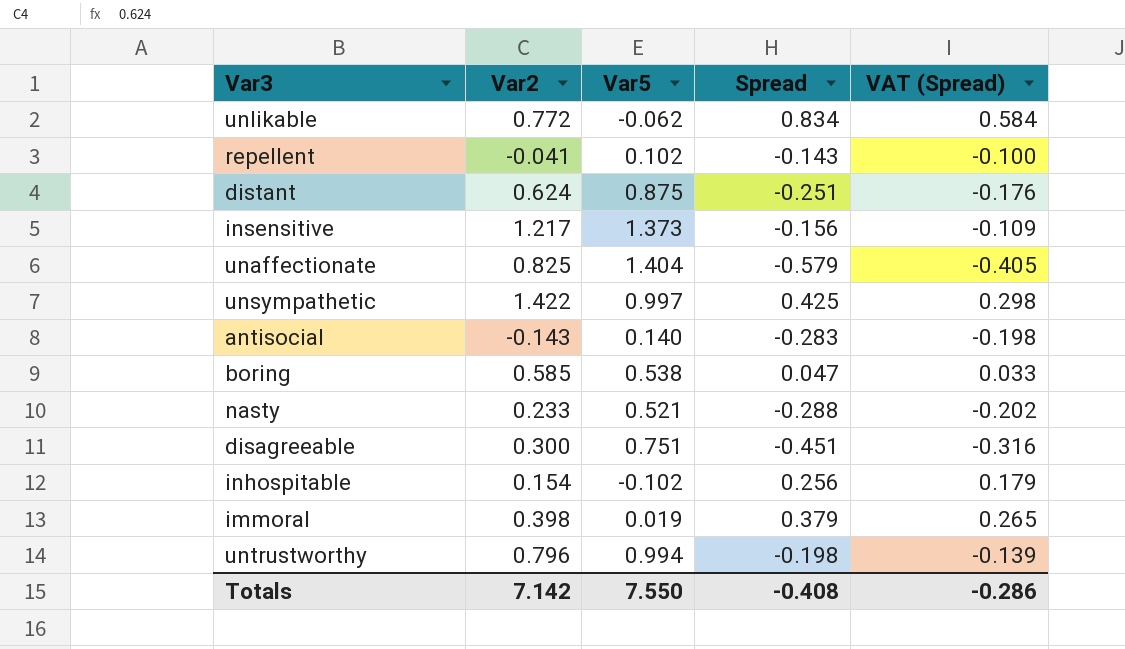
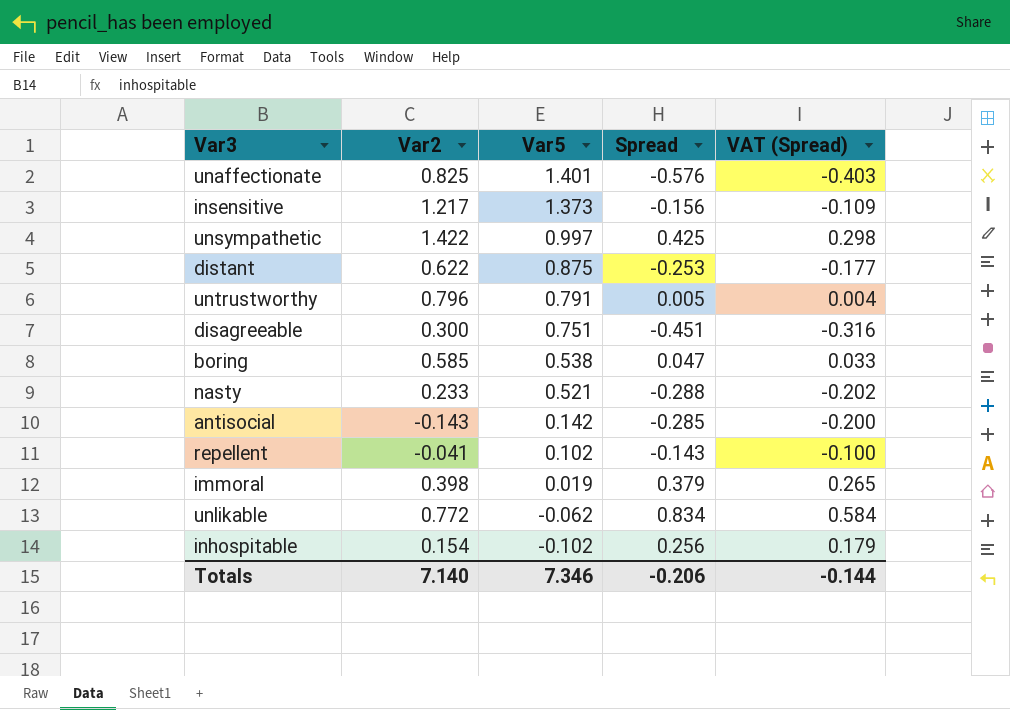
row order: none -> Var5 descending
unaffectionate | Var5: 1.404 -> 1.401
unaffectionate | Spread: -0.579 -> -0.576
unaffectionate | VAT (Spread): -0.405 -> -0.403
distant | Var2: 0.624 -> 0.622
distant | Spread: -0.251 -> -0.253
distant | VAT (Spread): -0.176 -> -0.177
untrustworthy | Var5: 0.994 -> 0.791
untrustworthy | Spread: -0.198 -> 0.005
untrustworthy | VAT (Spread): -0.139 -> 0.004
antisocial | Var5: 0.140 -> 0.142
antisocial | Spread: -0.283 -> -0.285
antisocial | VAT (Spread): -0.198 -> -0.200
Totals | Var2: 7.142 -> 7.140
Totals | Var5: 7.550 -> 7.346
Totals | Spread: -0.408 -> -0.206
Totals | VAT (Spread): -0.286 -> -0.144

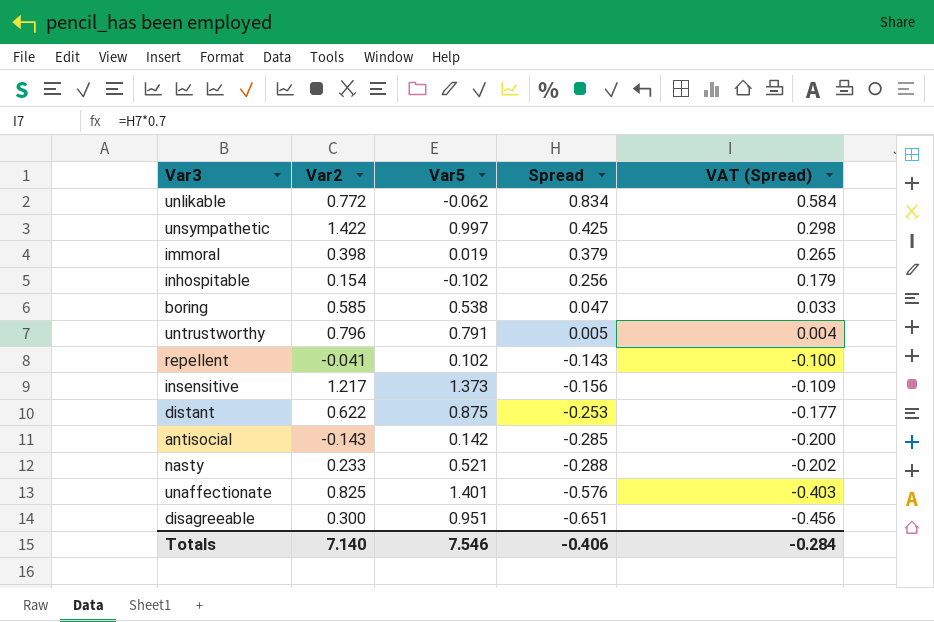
row order: Var5 descending -> Spread descending
disagreeable | Var5: 0.751 -> 0.951
disagreeable | Spread: -0.451 -> -0.651
disagreeable | VAT (Spread): -0.316 -> -0.456
Totals | Var5: 7.346 -> 7.546
Totals | Spread: -0.206 -> -0.406
Totals | VAT (Spread): -0.144 -> -0.284

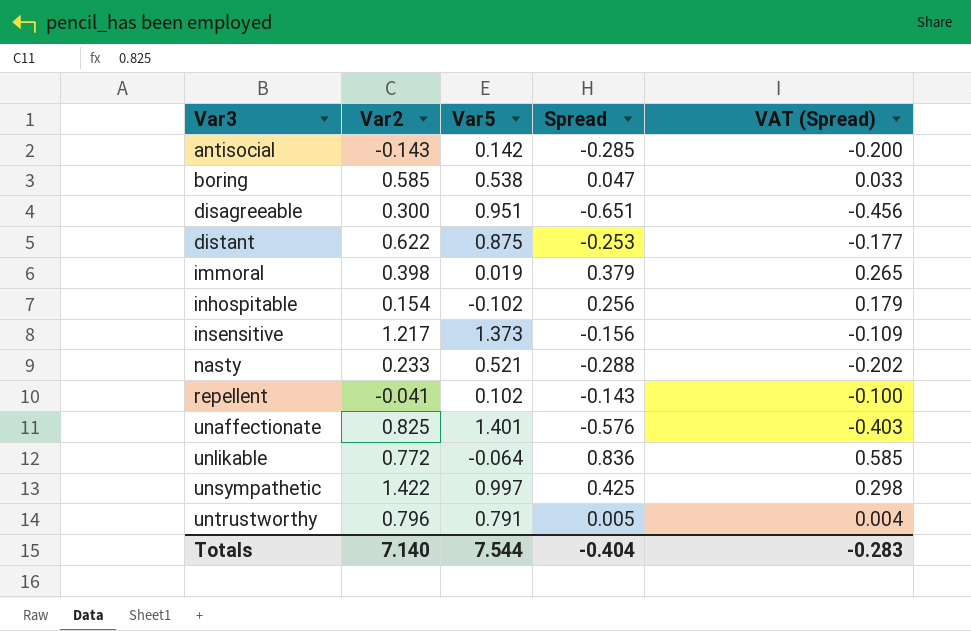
row order: Spread descending -> Var3 ascending
unlikable | Var5: -0.062 -> -0.064
unlikable | Spread: 0.834 -> 0.836
unlikable | VAT (Spread): 0.584 -> 0.585
Totals | Var5: 7.546 -> 7.544
Totals | Spread: -0.406 -> -0.404
Totals | VAT (Spread): -0.284 -> -0.283

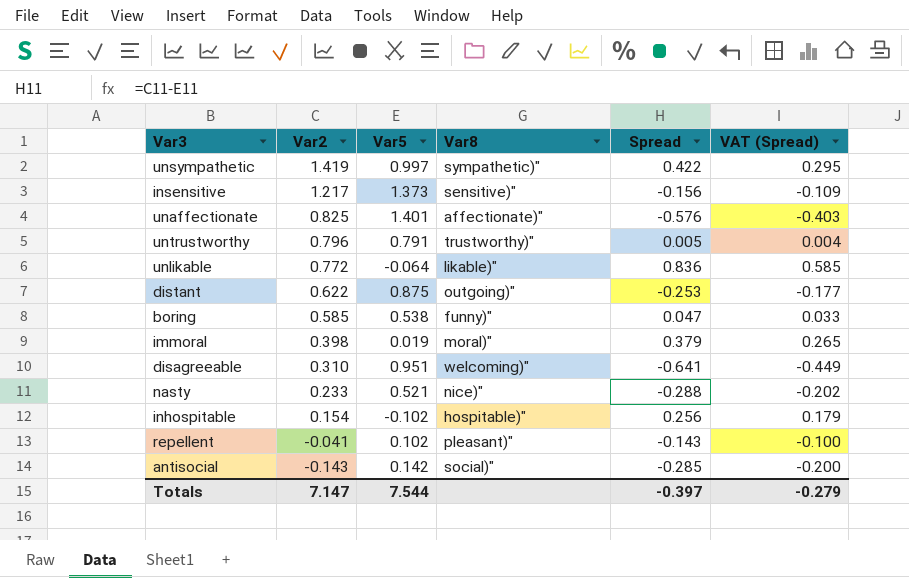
row order: Var3 ascending -> Var2 descending
column Var8 | position: none -> 4
unsympathetic | Var2: 1.422 -> 1.419
unsympathetic | Spread: 0.425 -> 0.422
unsympathetic | VAT (Spread): 0.298 -> 0.295
disagreeable | Var2: 0.300 -> 0.310
disagreeable | Spread: -0.651 -> -0.641
disagreeable | VAT (Spread): -0.456 -> -0.449
Totals | Var2: 7.140 -> 7.147
Totals | Spread: -0.404 -> -0.397
Totals | VAT (Spread): -0.283 -> -0.279

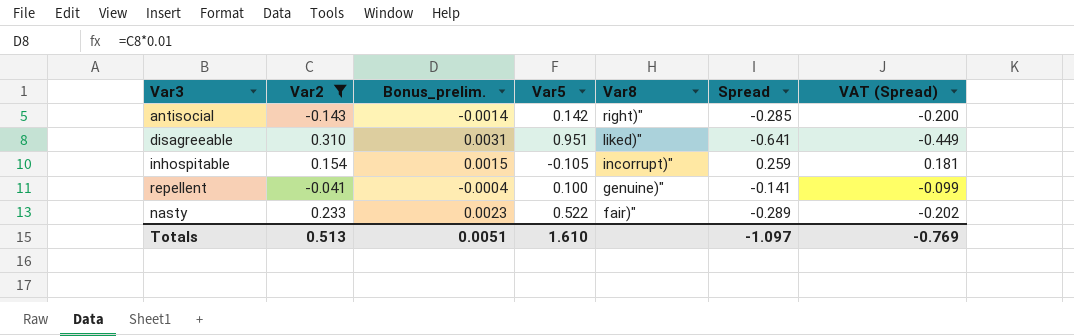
filter: none -> Var2 <= 0.310
row order: Var2 descending -> Var8 descending
column Bonus_prelim. | formula: none -> [Var2] * 0.01
antisocial | Var8: social)" -> right)"
disagreeable | Var8: welcoming)" -> liked)"
inhospitable | Var5: -0.102 -> -0.105
inhospitable | Var8: hospitable)" -> incorrupt)"
inhospitable | Spread: 0.256 -> 0.259
inhospitable | VAT (Spread): 0.179 -> 0.181
repellent | Var5: 0.102 -> 0.100
repellent | Var8: pleasant)" -> genuine)"
repellent | Spread: -0.143 -> -0.141
repellent | VAT (Spread): -0.100 -> -0.099
nasty | Var5: 0.521 -> 0.522
nasty | Var8: nice)" -> fair)"
nasty | Spread: -0.288 -> -0.289
Totals | Var2: 7.147 -> 0.513
Totals | Var5: 7.544 -> 1.610
Totals | Spread: -0.397 -> -1.097
Totals | VAT (Spread): -0.279 -> -0.769

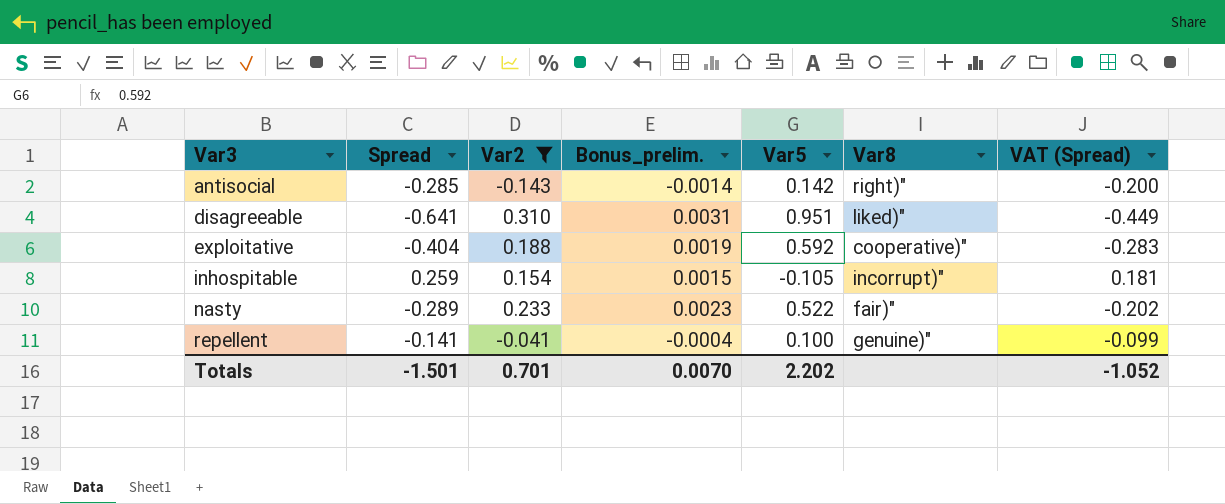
row order: Var8 descending -> Var3 ascending
column Spread | position: 6 -> 2
row exploitative: none -> -0.404 | 0.188 | 0.0019 | 0.592 | cooperative)" | -0.283
Totals | Spread: -1.097 -> -1.501
Totals | Var2: 0.513 -> 0.701
Totals | Bonus_prelim.: 0.0051 -> 0.0070
Totals | Var5: 1.610 -> 2.202
Totals | VAT (Spread): -0.769 -> -1.052

